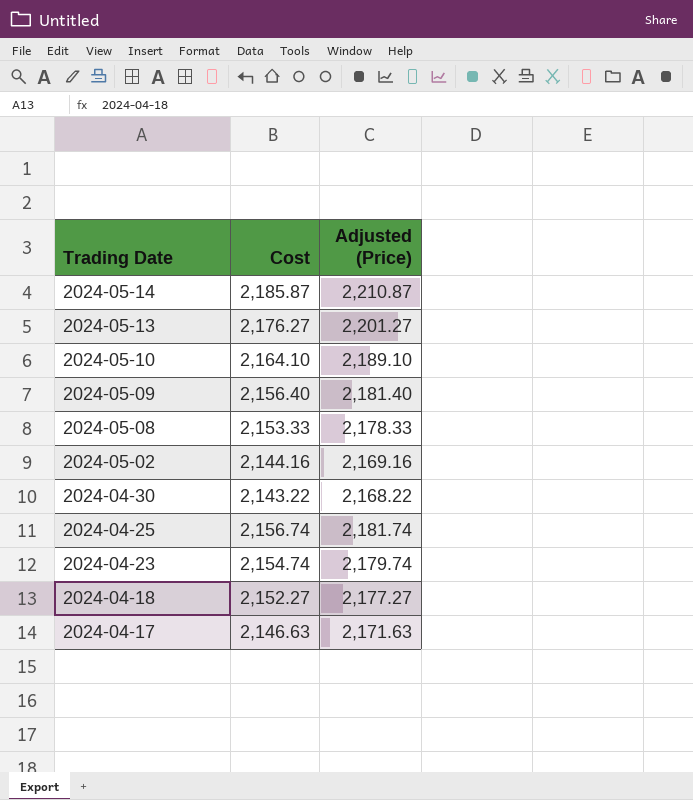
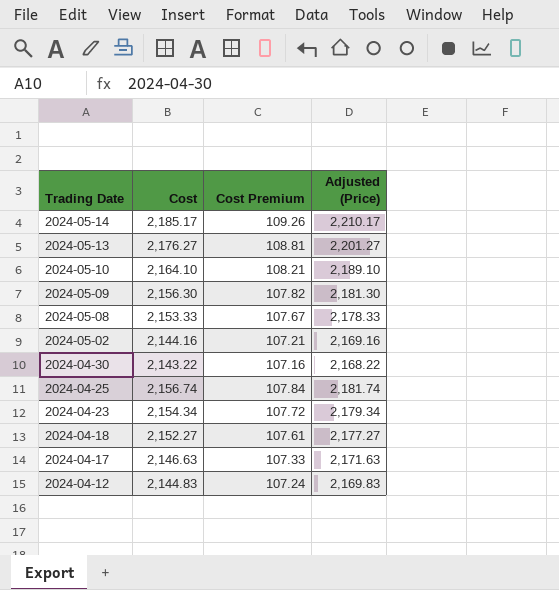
column Cost Premium | formula: none -> [Cost] * 0.05
2024-05-14 | Cost: 2,185.87 -> 2,185.17
2024-05-14 | Adjusted (Price): 2,210.87 -> 2,210.17
2024-05-09 | Cost: 2,156.40 -> 2,156.30
2024-05-09 | Adjusted (Price): 2,181.40 -> 2,181.30
2024-04-23 | Cost: 2,154.74 -> 2,154.34
2024-04-23 | Adjusted (Price): 2,179.74 -> 2,179.34
row 2024-04-12: none -> 2,144.83 | 107.24 | 2,169.83

